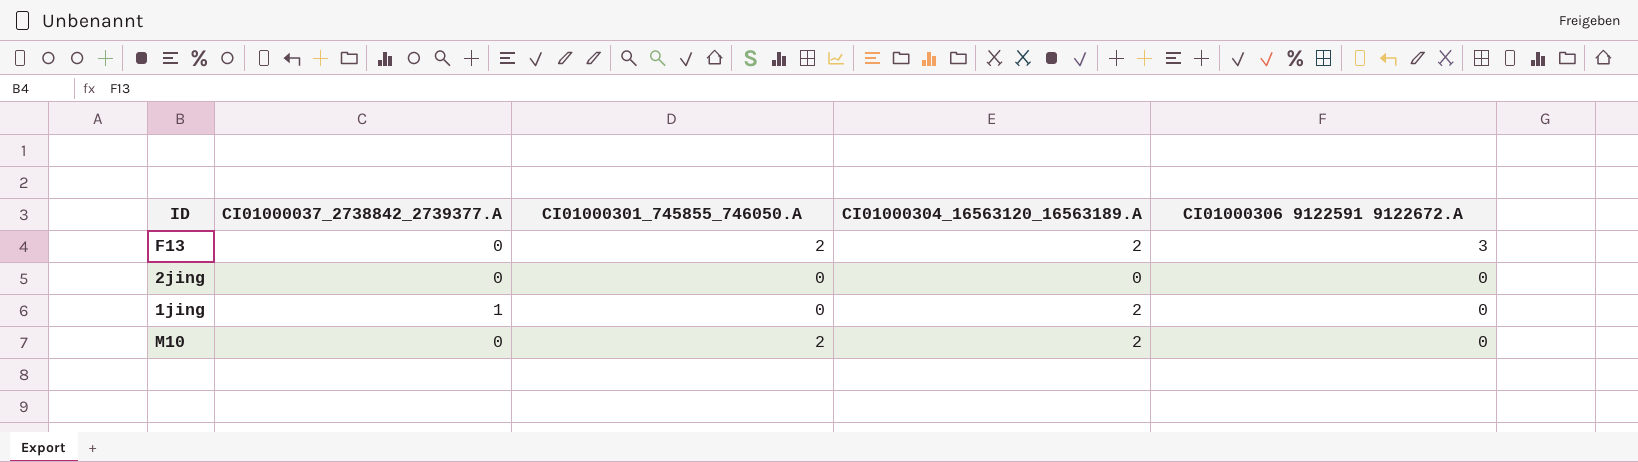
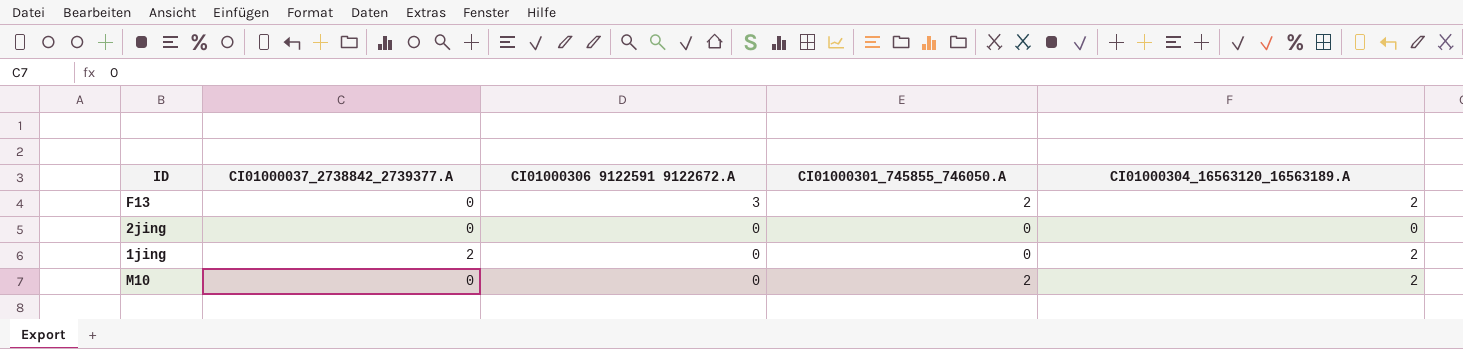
column CI01000306 9122591 9122672.A | position: 5 -> 3
1jing | CI01000037_2738842_2739377.A: 1 -> 2

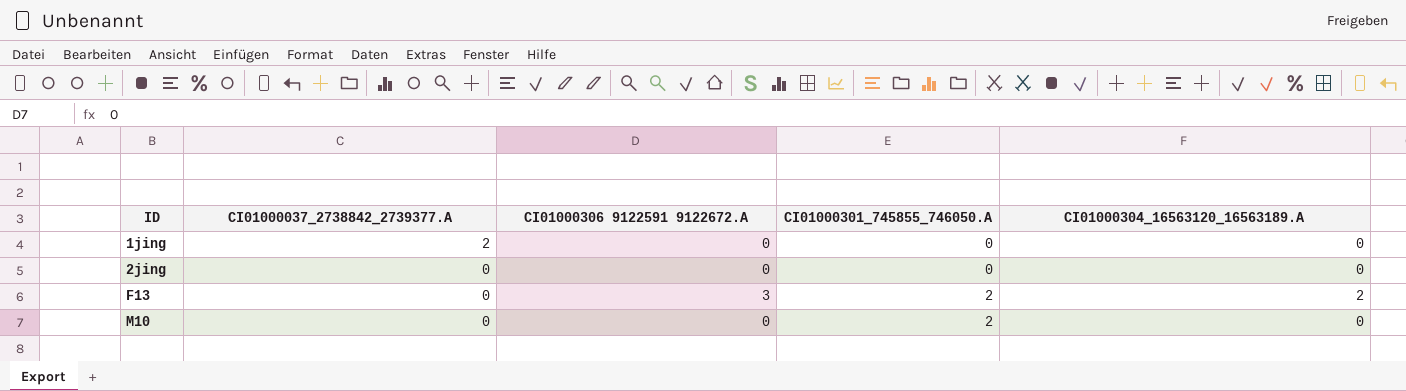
row order: CI01000306 9122591 9122672.A descending -> ID ascending
1jing | CI01000304_16563120_16563189.A: 2 -> 0
M10 | CI01000304_16563120_16563189.A: 2 -> 0

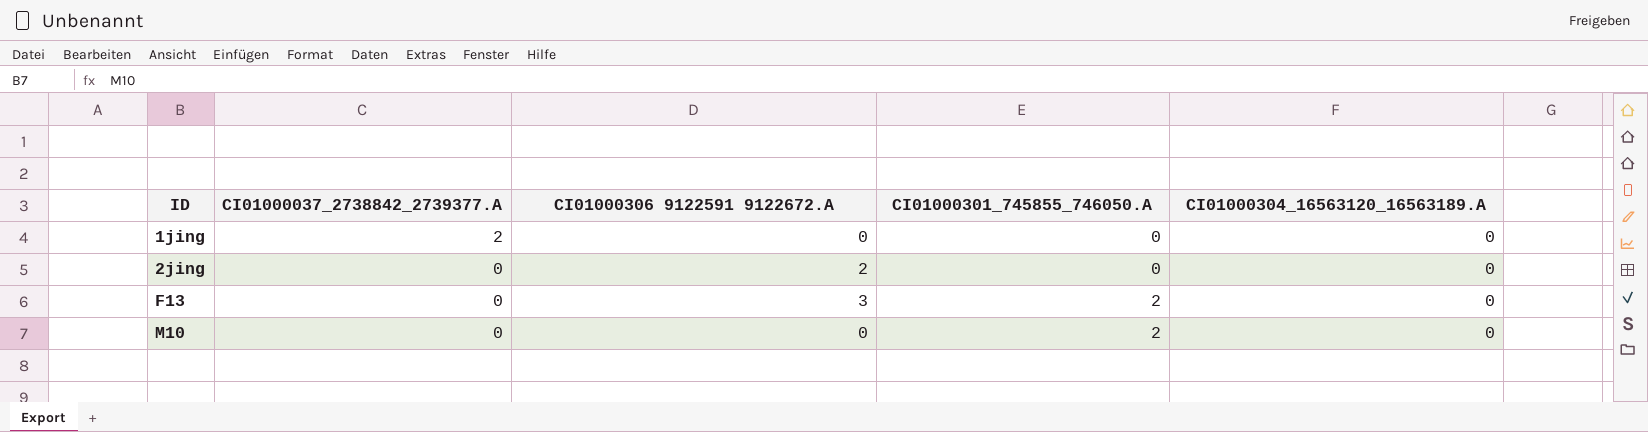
2jing | CI01000306 9122591 9122672.A: 0 -> 2
F13 | CI01000304_16563120_16563189.A: 2 -> 0

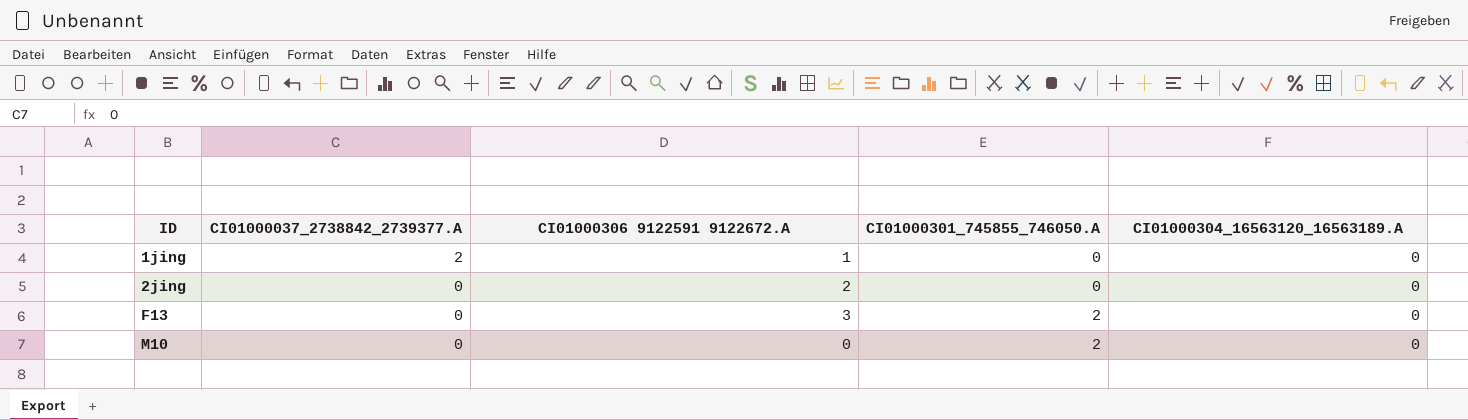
1jing | CI01000306 9122591 9122672.A: 0 -> 1

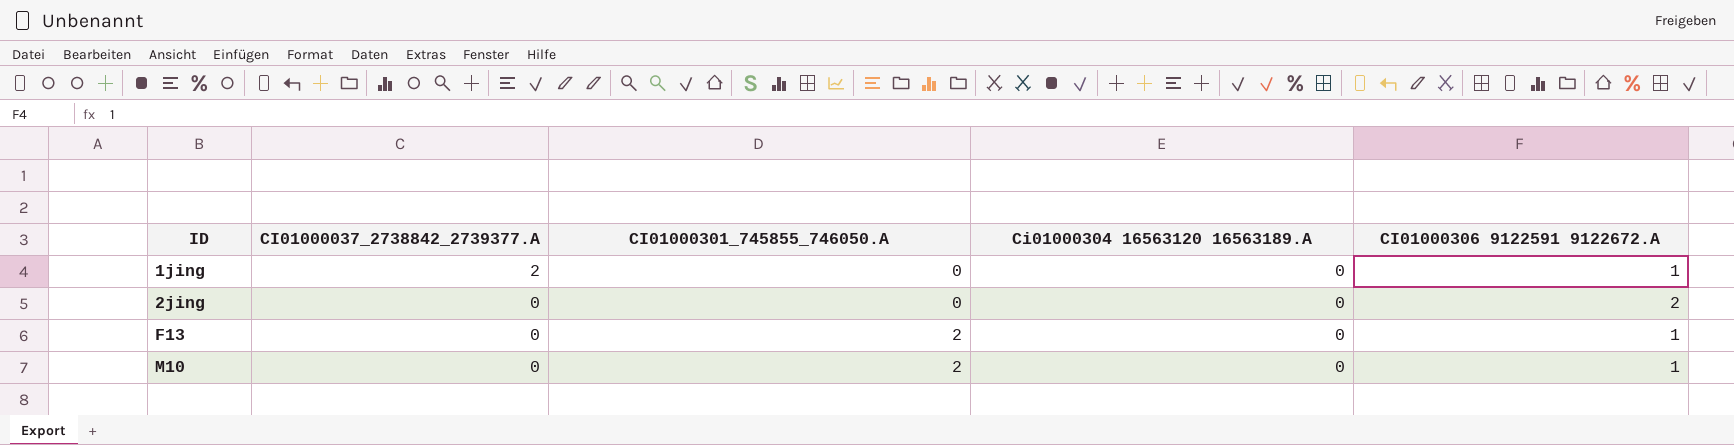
column name: CI01000304_16563120_16563189.A -> Ci01000304 16563120 16563189.A
column CI01000306 9122591 9122672.A | position: 3 -> 5
F13 | CI01000306 9122591 9122672.A: 3 -> 1
M10 | CI01000306 9122591 9122672.A: 0 -> 1

